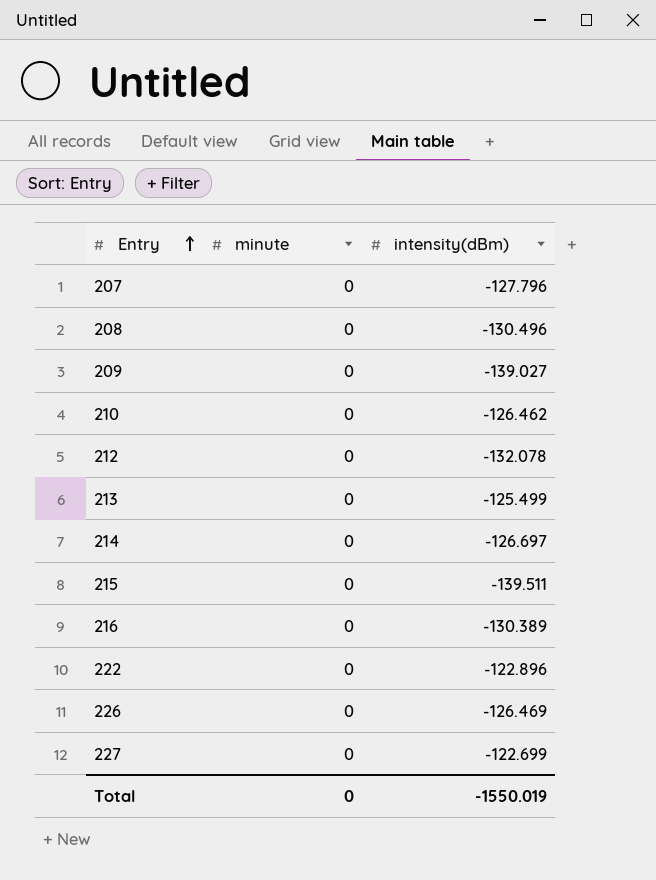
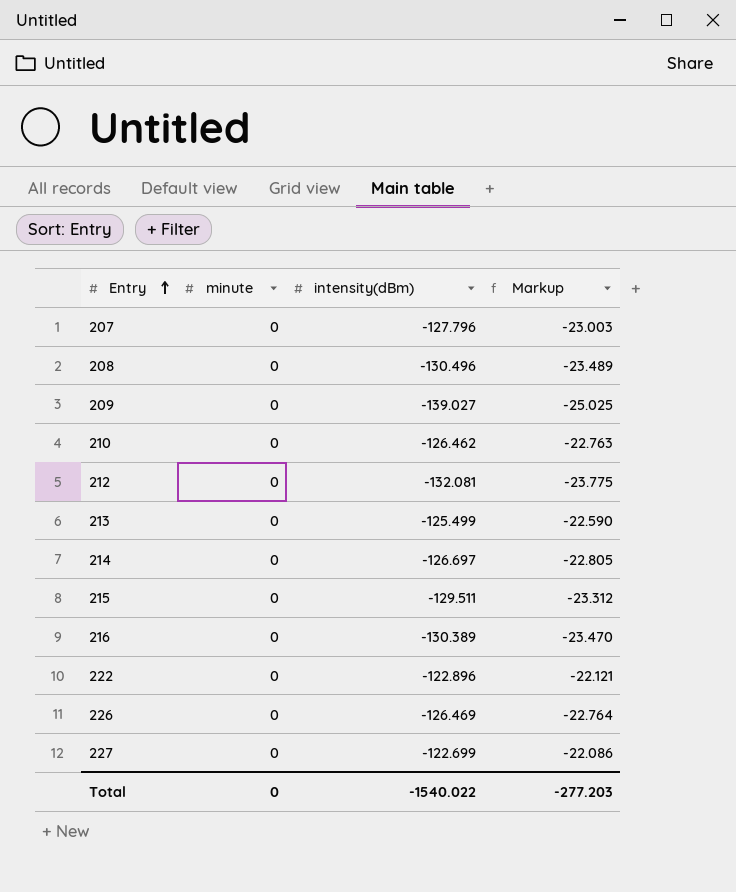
column Markup | formula: none -> [intensity(dBm)] * 0.18
212 | intensity(dBm): -132.078 -> -132.081
215 | intensity(dBm): -139.511 -> -129.511
Total | intensity(dBm): -1550.019 -> -1540.022

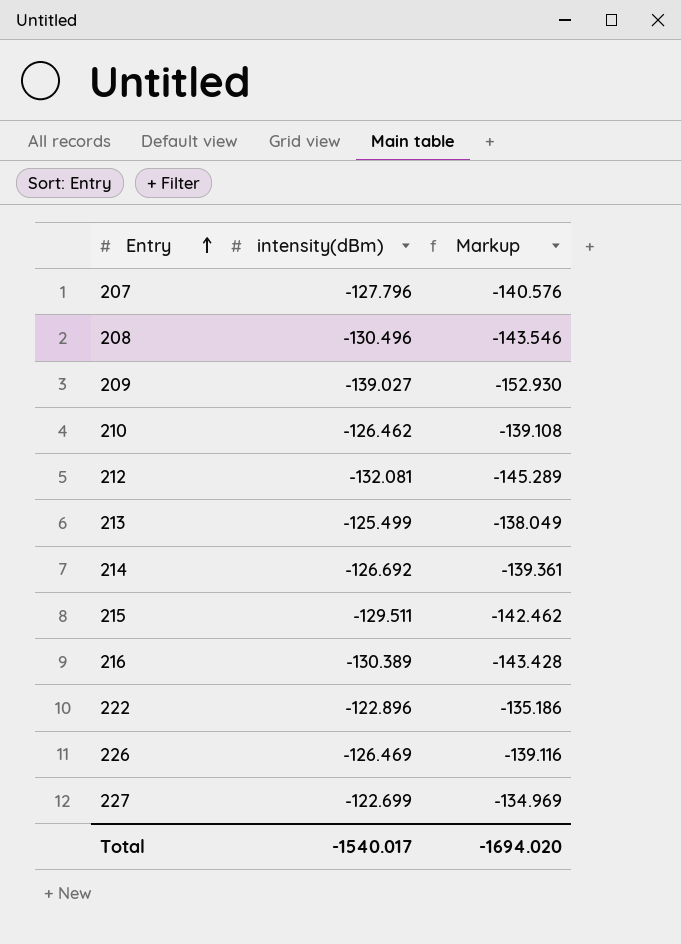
column minute | position: 2 -> none
column Markup | formula: [intensity(dBm)] * 0.18 -> [intensity(dBm)] * 1.1
214 | intensity(dBm): -126.697 -> -126.692
Total | intensity(dBm): -1540.022 -> -1540.017
Total | Markup: -277.203 -> -1694.020

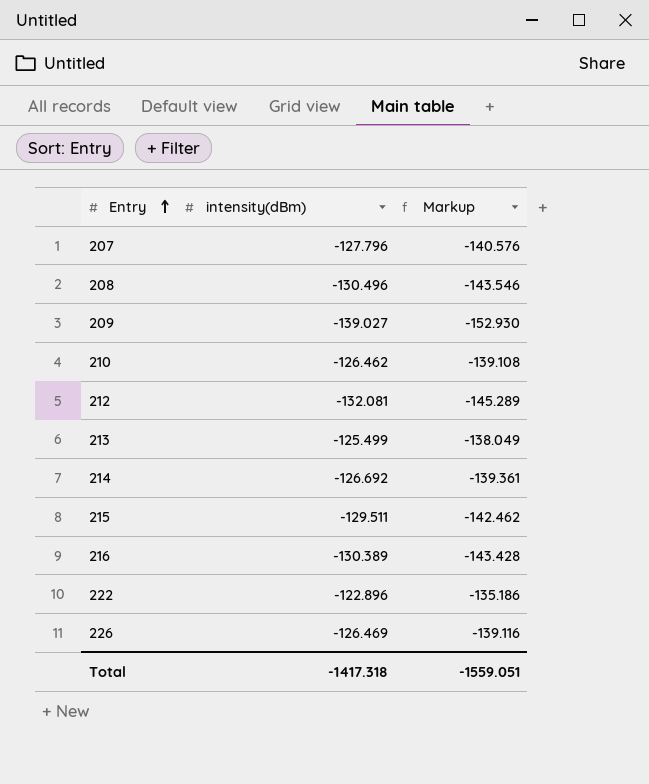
row 227: -122.699 | -134.969 -> none
Total | intensity(dBm): -1540.017 -> -1417.318
Total | Markup: -1694.020 -> -1559.051

